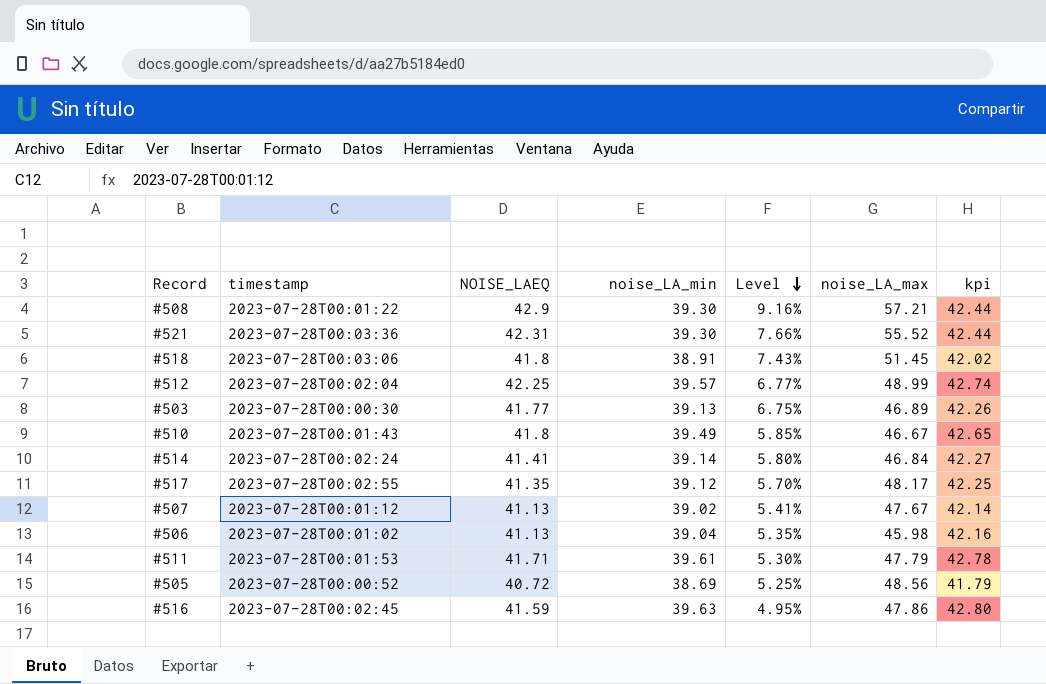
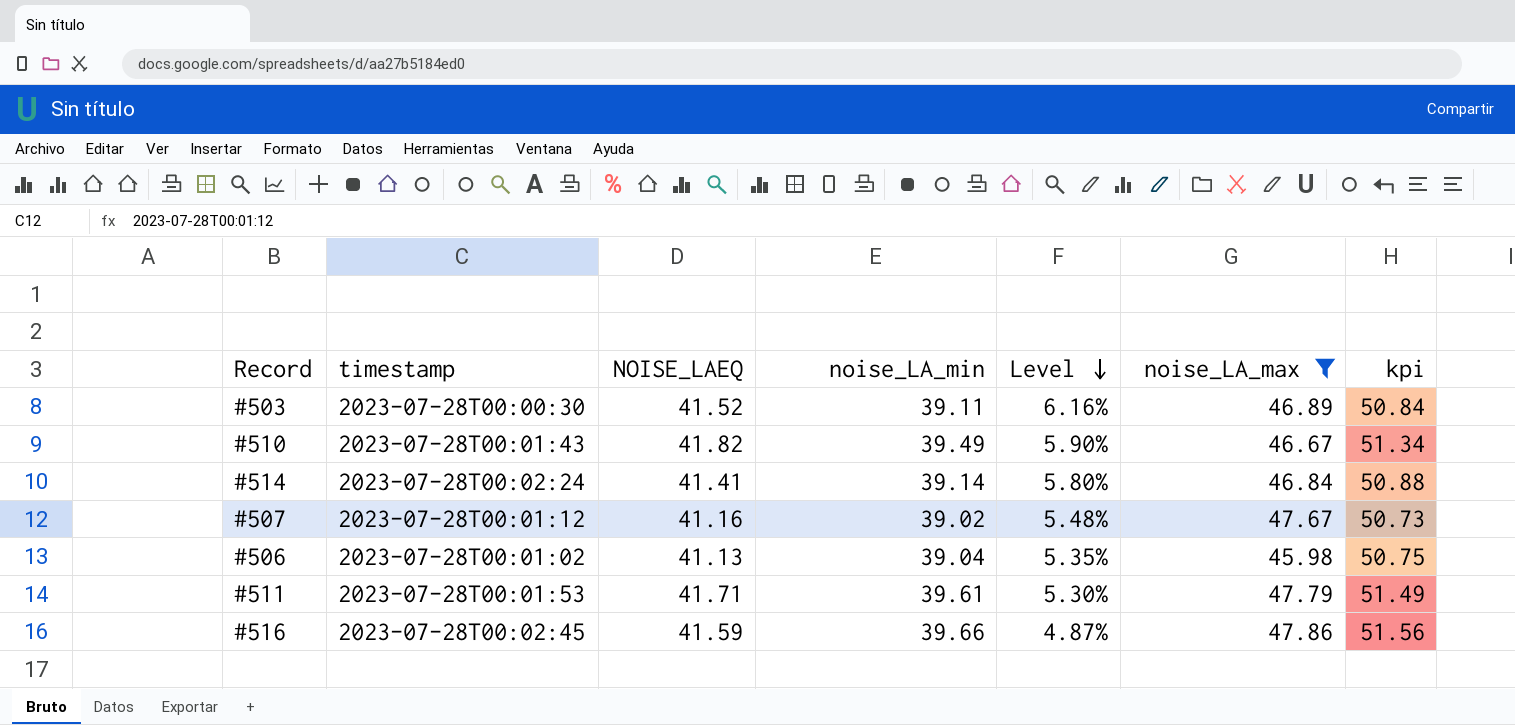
filter: none -> noise_LA_max <= 47.86
column kpi | formula: [noise_LA_min] * 1.08 -> [noise_LA_min] * 1.3
#503 | NOISE_LAEQ: 41.77 -> 41.52
#503 | noise_LA_min: 39.13 -> 39.11
#503 | Level: 6.75% -> 6.16%
#510 | NOISE_LAEQ: 41.8 -> 41.82
#510 | Level: 5.85% -> 5.90%
#507 | NOISE_LAEQ: 41.13 -> 41.16
#507 | Level: 5.41% -> 5.48%
#516 | noise_LA_min: 39.63 -> 39.66
#516 | Level: 4.95% -> 4.87%

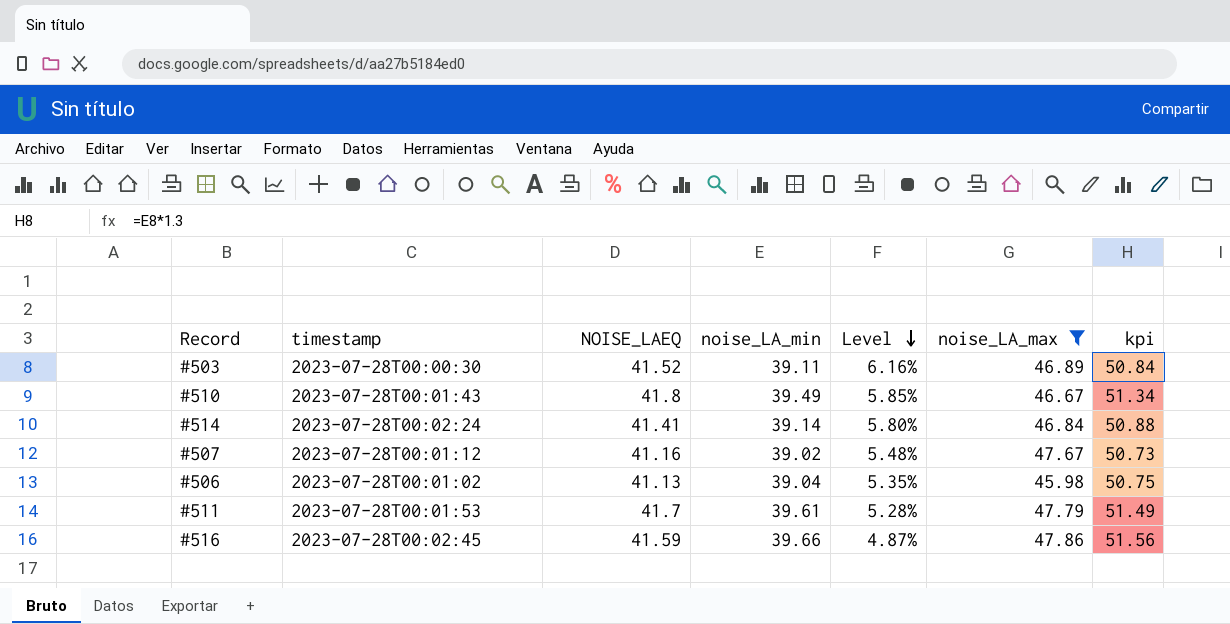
#510 | NOISE_LAEQ: 41.82 -> 41.8
#510 | Level: 5.90% -> 5.85%
#511 | NOISE_LAEQ: 41.71 -> 41.7
#511 | Level: 5.30% -> 5.28%

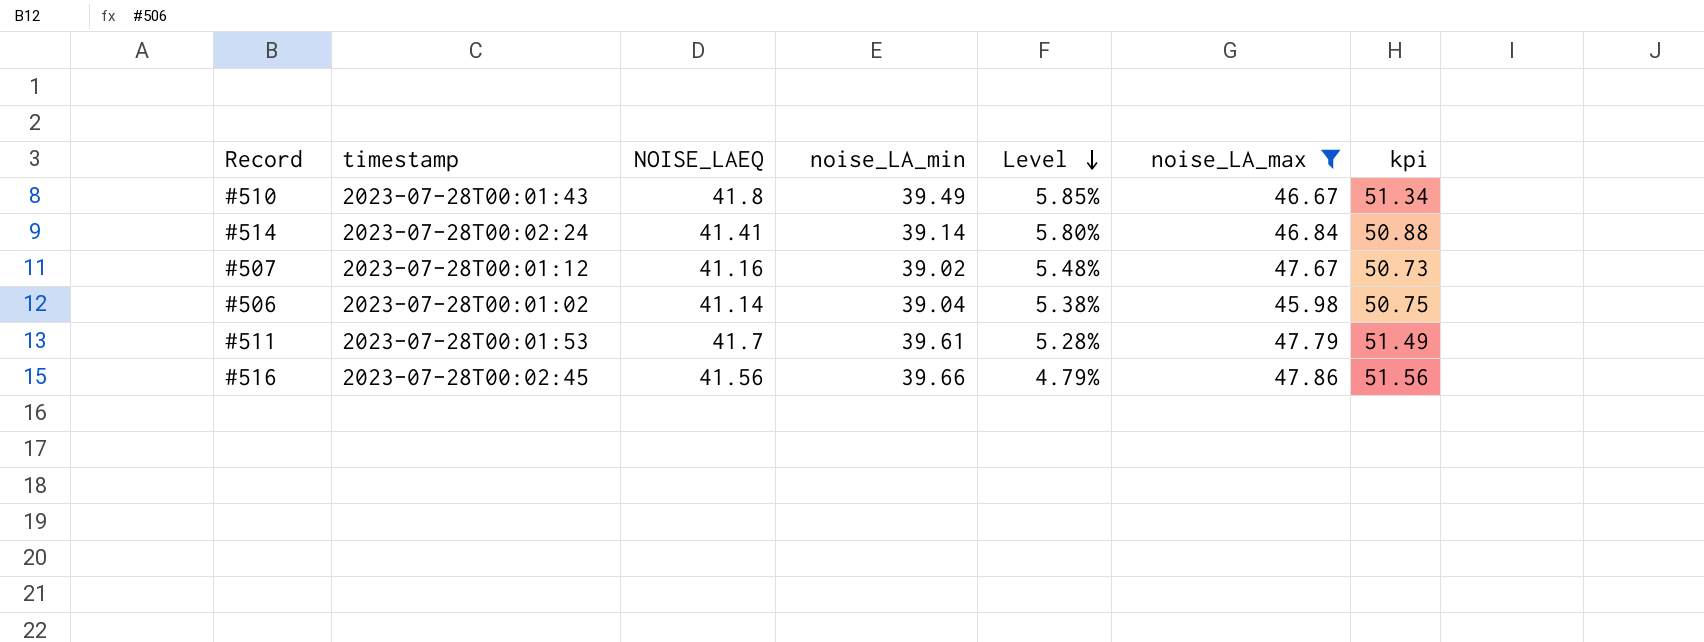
row #503: 2023-07-28T00:00:30 | 41.52 | 39.11 | 6.16% | 46.89 | 50.84 -> none
#506 | NOISE_LAEQ: 41.13 -> 41.14
#506 | Level: 5.35% -> 5.38%
#516 | NOISE_LAEQ: 41.59 -> 41.56
#516 | Level: 4.87% -> 4.79%

